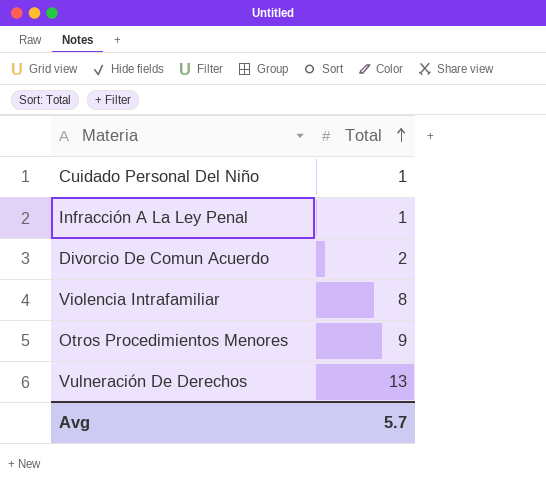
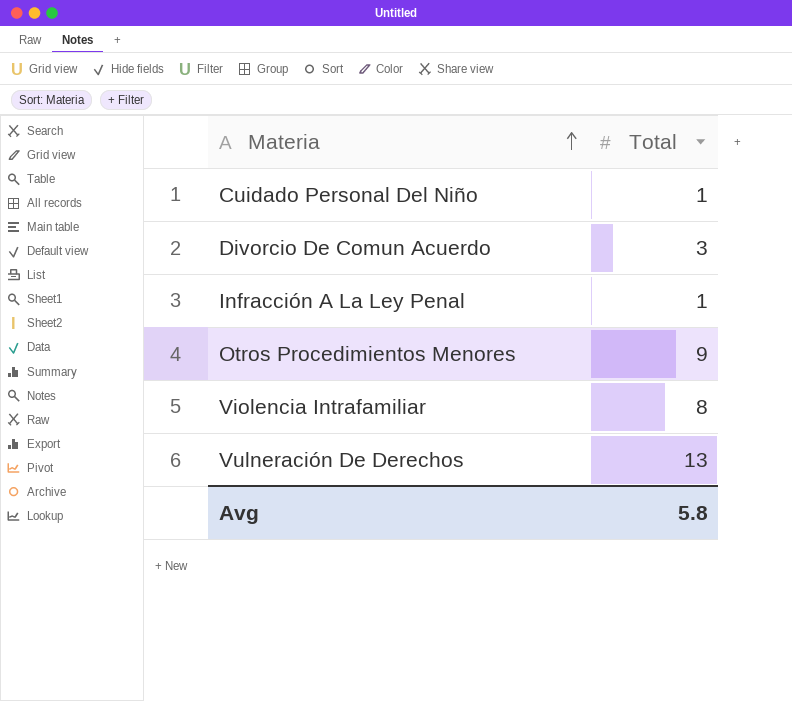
row order: Total ascending -> Materia ascending
Divorcio De Comun Acuerdo | Total: 2 -> 3
Avg | Total: 5.7 -> 5.8

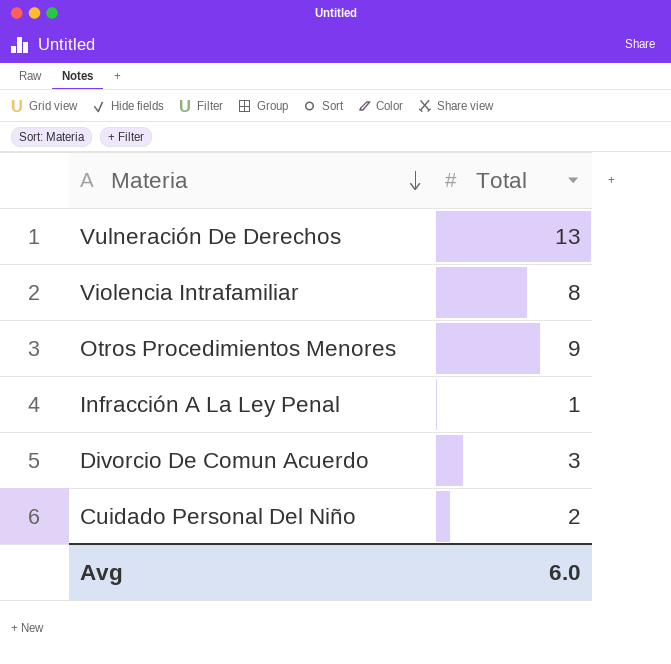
row order: Materia ascending -> Materia descending
Cuidado Personal Del Niño | Total: 1 -> 2
Avg | Total: 5.8 -> 6.0

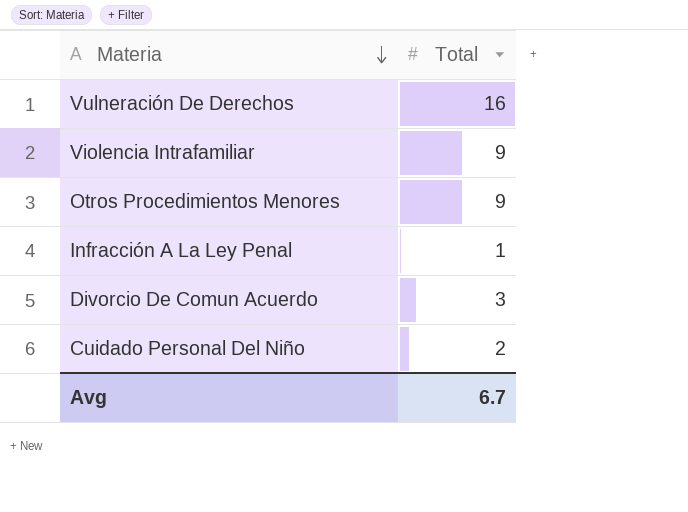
Vulneración De Derechos | Total: 13 -> 16
Violencia Intrafamiliar | Total: 8 -> 9
Avg | Total: 6.0 -> 6.7

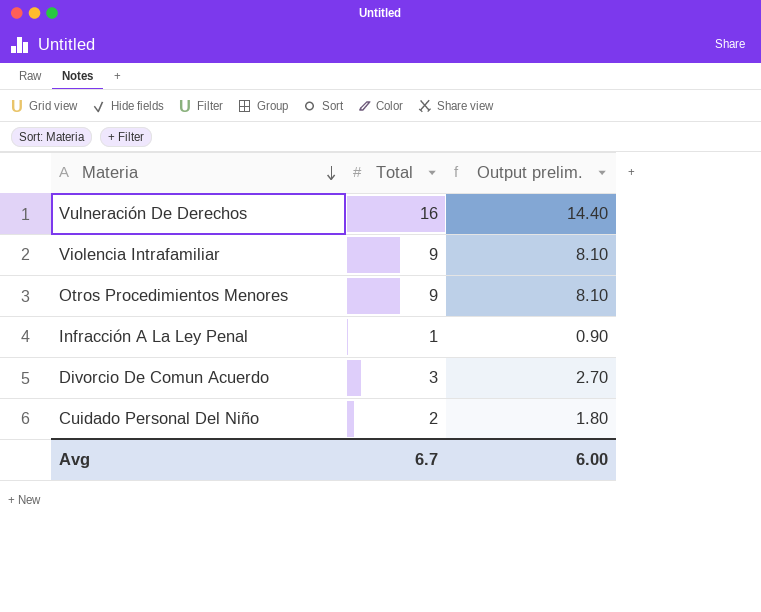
column Output prelim. | formula: none -> [Total] * 0.9

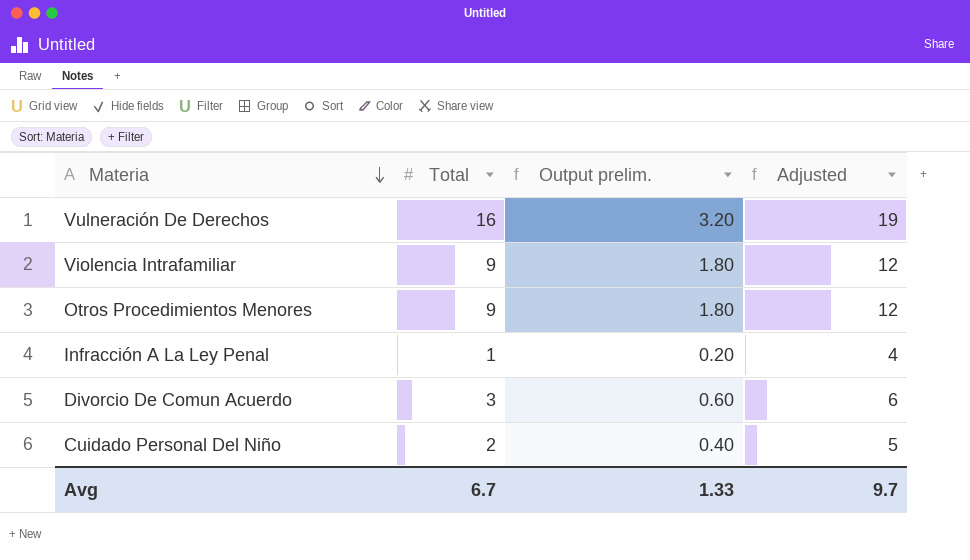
column Output prelim. | formula: [Total] * 0.9 -> [Total] * 0.2
column Adjusted | formula: none -> [Total] + 3
Avg | Output prelim.: 6.00 -> 1.33

